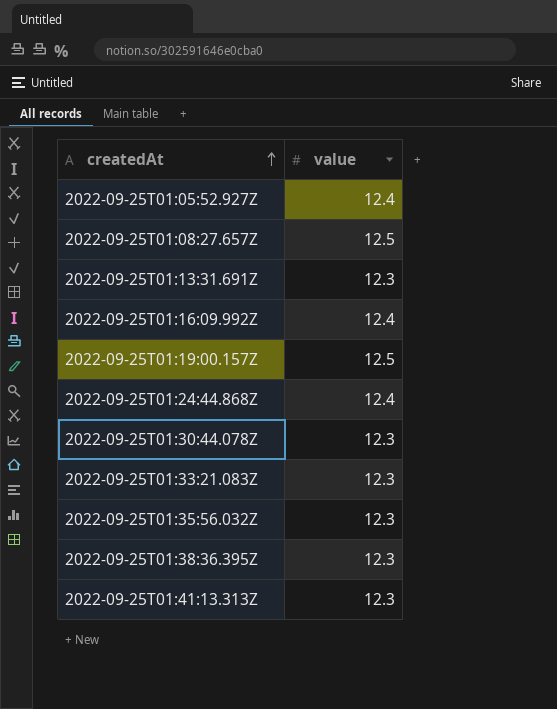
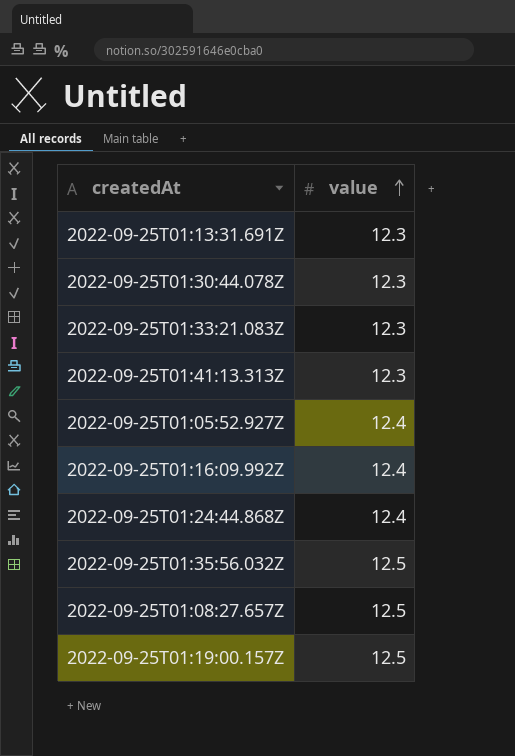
row order: createdAt ascending -> value ascending
row 2022-09-25T01:38:36.395Z: 12.3 -> none
2022-09-25T01:35:56.032Z | value: 12.3 -> 12.5

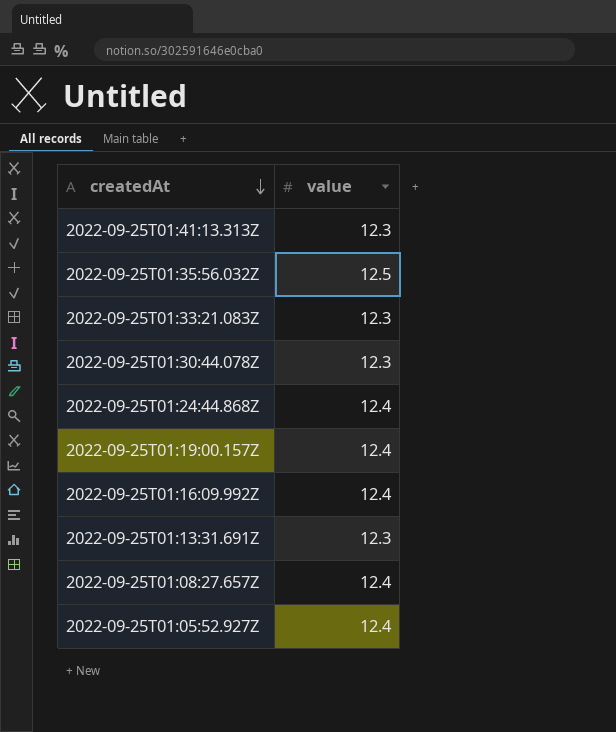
row order: value ascending -> createdAt descending
2022-09-25T01:19:00.157Z | value: 12.5 -> 12.4
2022-09-25T01:08:27.657Z | value: 12.5 -> 12.4

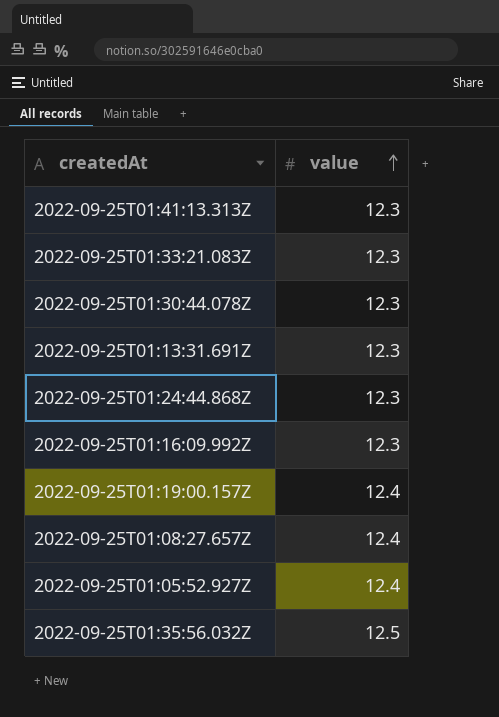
row order: createdAt descending -> value ascending
2022-09-25T01:24:44.868Z | value: 12.4 -> 12.3
2022-09-25T01:16:09.992Z | value: 12.4 -> 12.3

